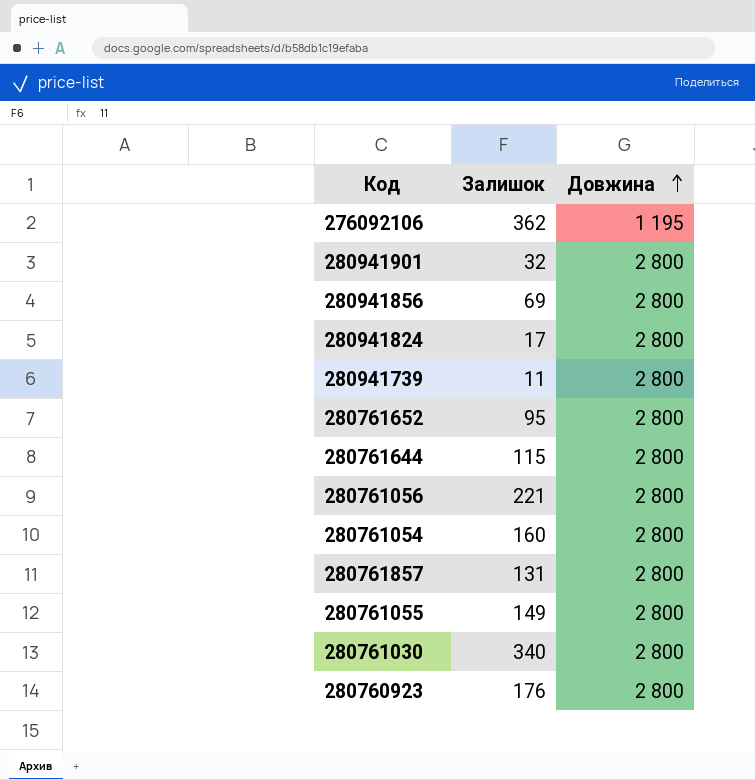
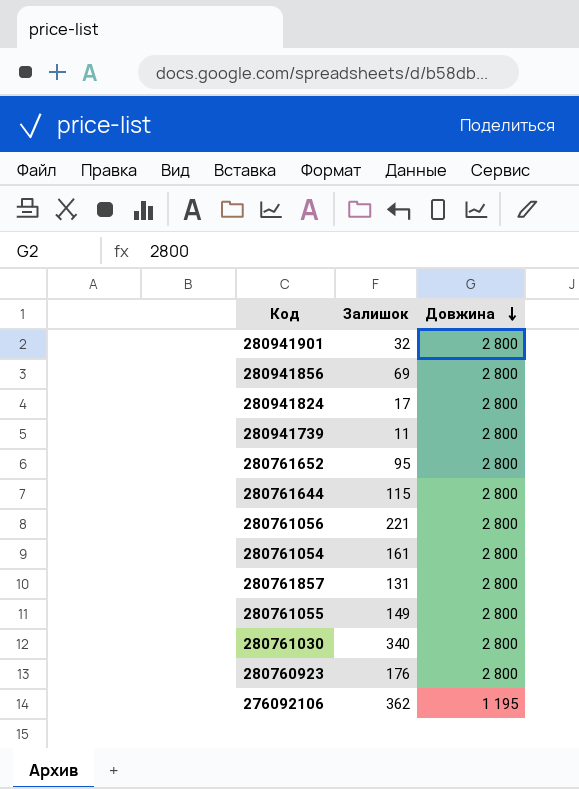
row order: Довжина ascending -> Довжина descending
280761054 | Залишок: 160 -> 161

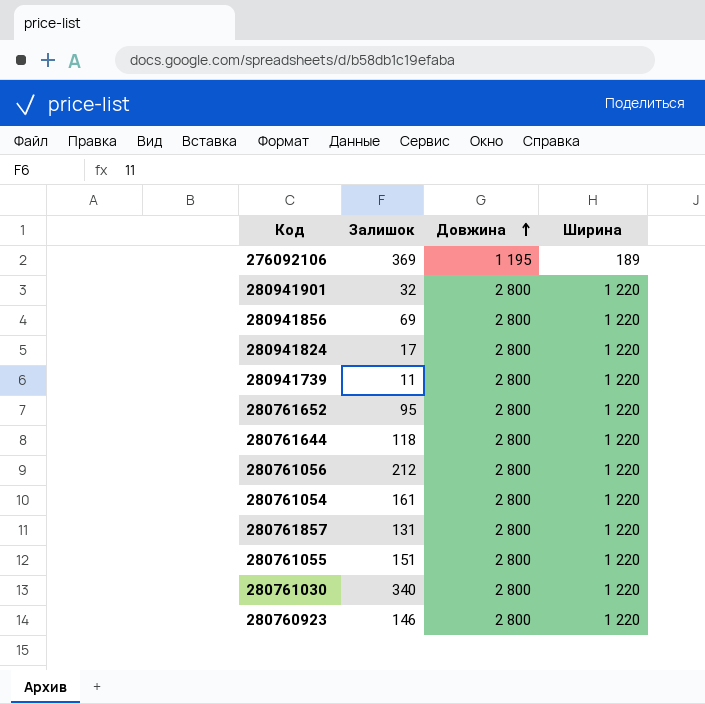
row order: Довжина descending -> Довжина ascending
column Ширина | position: none -> 4
276092106 | Залишок: 362 -> 369
280761644 | Залишок: 115 -> 118
280761056 | Залишок: 221 -> 212
280761055 | Залишок: 149 -> 151
280760923 | Залишок: 176 -> 146

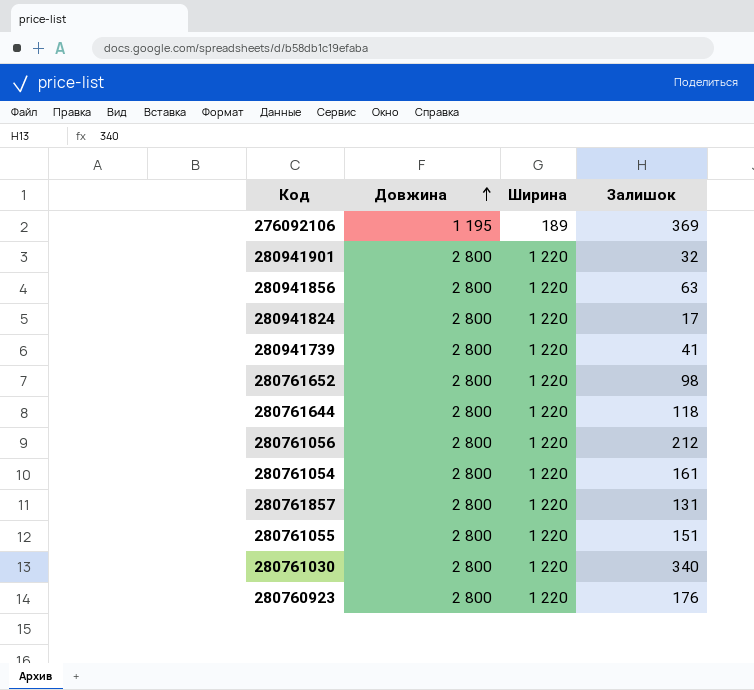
column Залишок | position: 2 -> 4
280941856 | Залишок: 69 -> 63
280941739 | Залишок: 11 -> 41
280761652 | Залишок: 95 -> 98
280760923 | Залишок: 146 -> 176

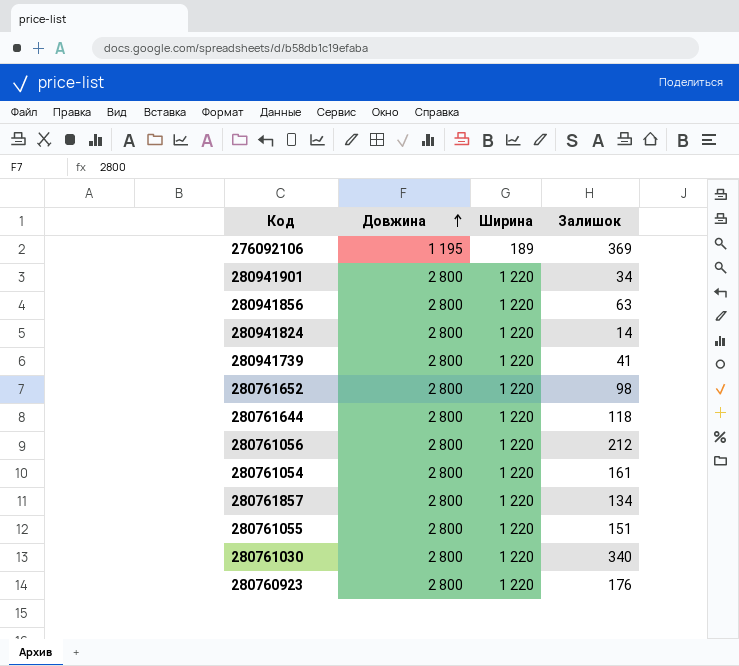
280941901 | Залишок: 32 -> 34
280941824 | Залишок: 17 -> 14
280761857 | Залишок: 131 -> 134

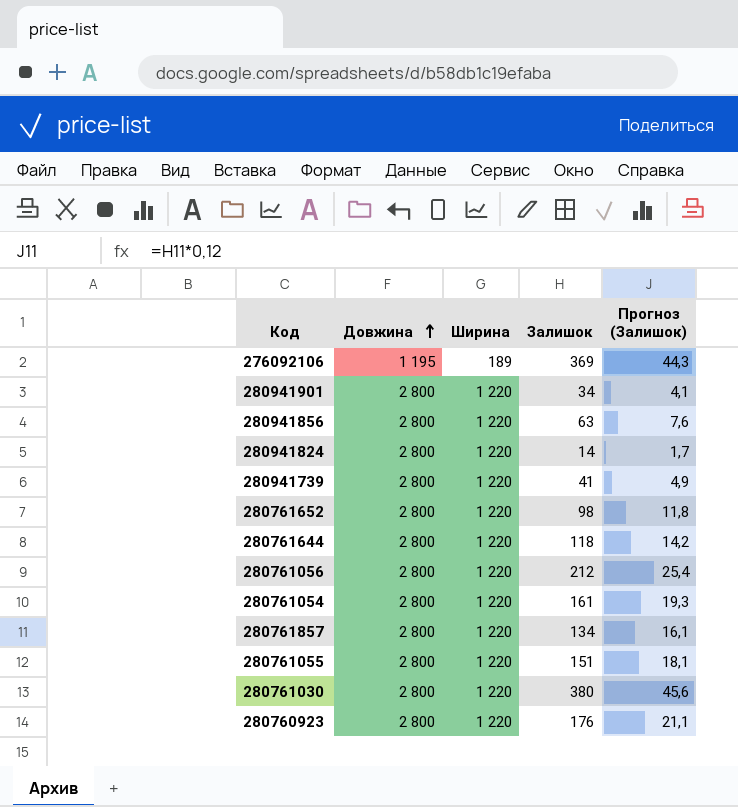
column Прогноз (Залишок) | formula: none -> [Залишок] * 0,12
280761030 | Залишок: 340 -> 380

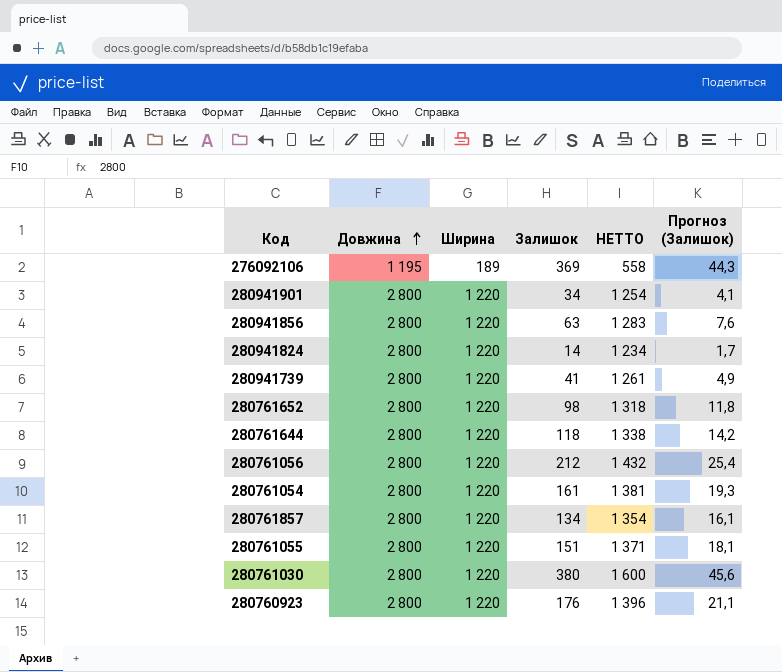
column НЕТТО | formula: none -> [Ширина] + [Залишок]

